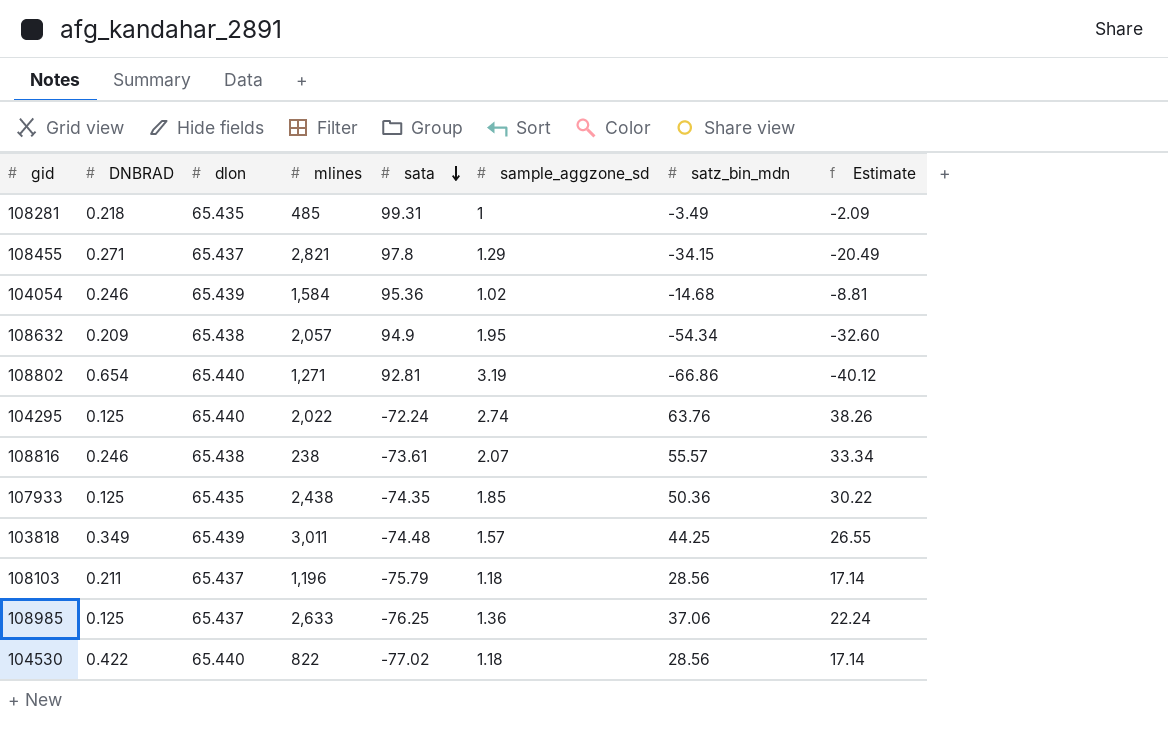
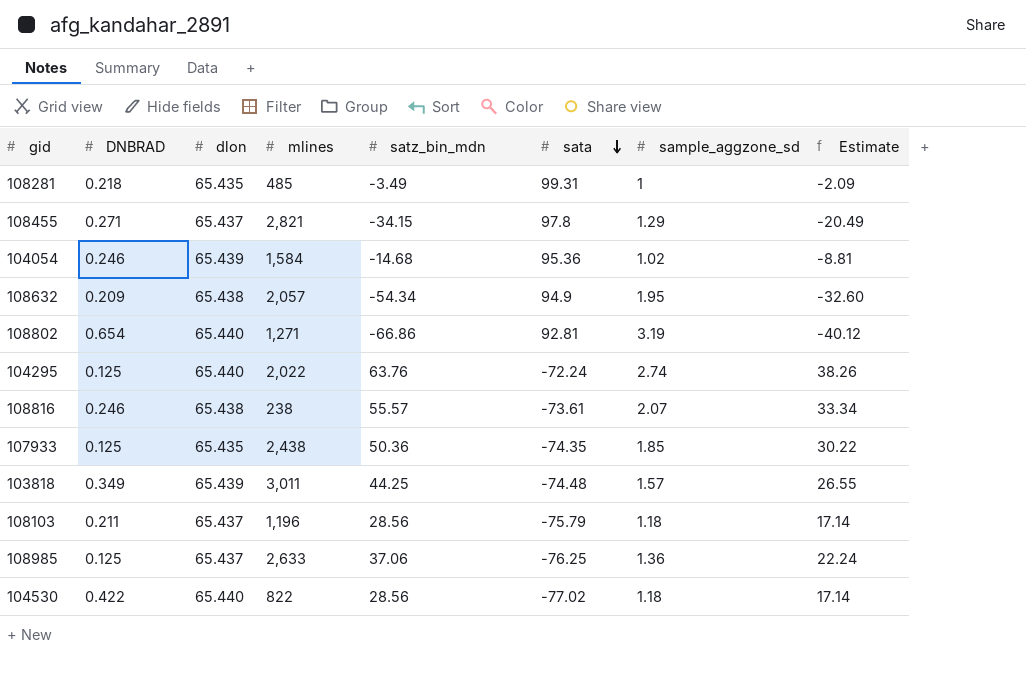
column satz_bin_mdn | position: 7 -> 5

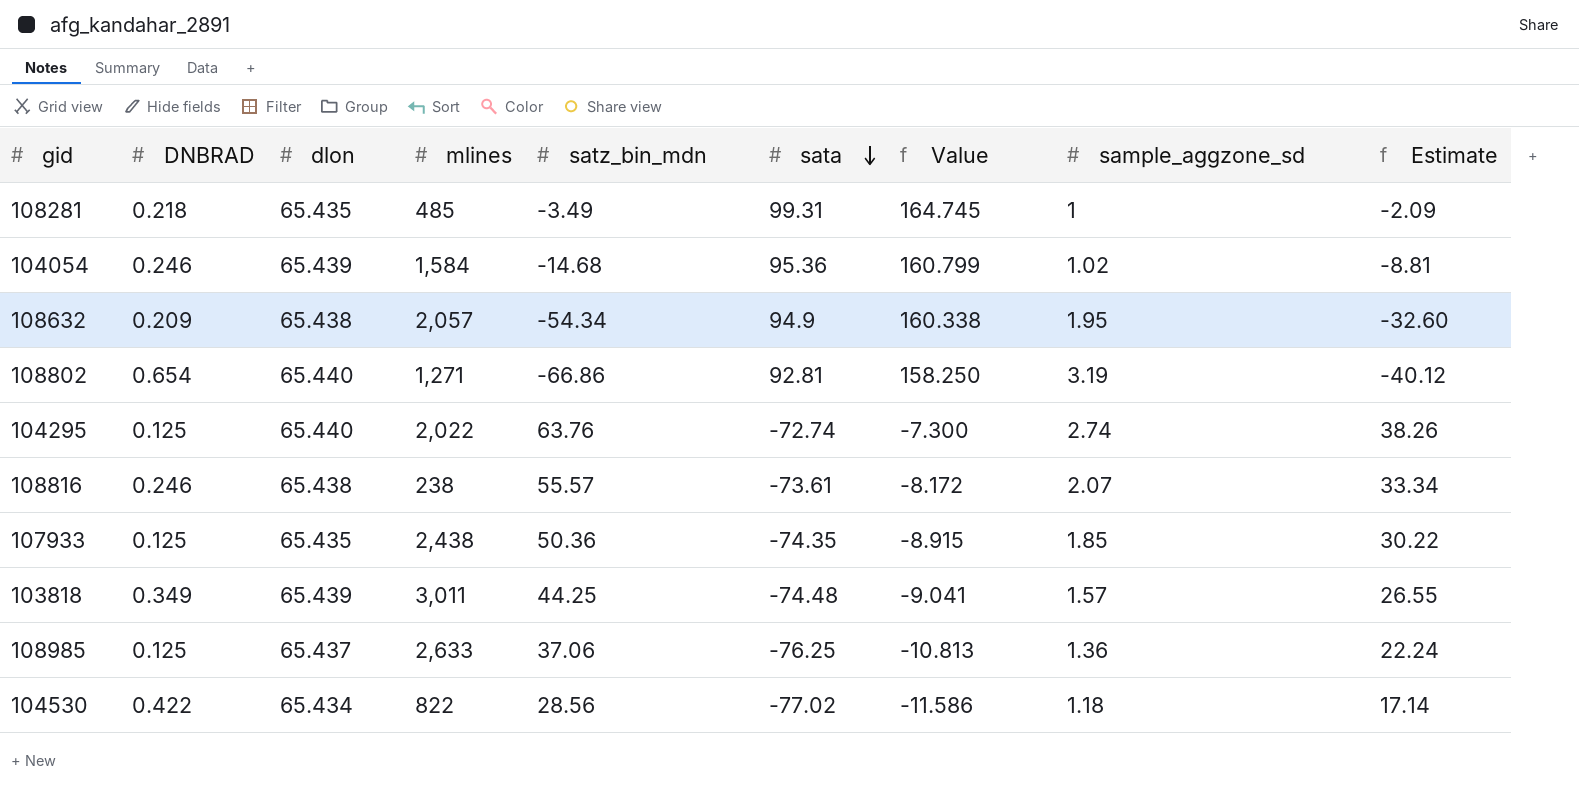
column Value | formula: none -> [dlon] + [sata]
row 108455: 0.271 | 65.437 | 2,821 | -34.15 | 97.8 | 1.29 | -20.49 -> none
row 108103: 0.211 | 65.437 | 1,196 | 28.56 | -75.79 | 1.18 | 17.14 -> none
104295 | sata: -72.24 -> -72.74
104530 | dlon: 65.440 -> 65.434

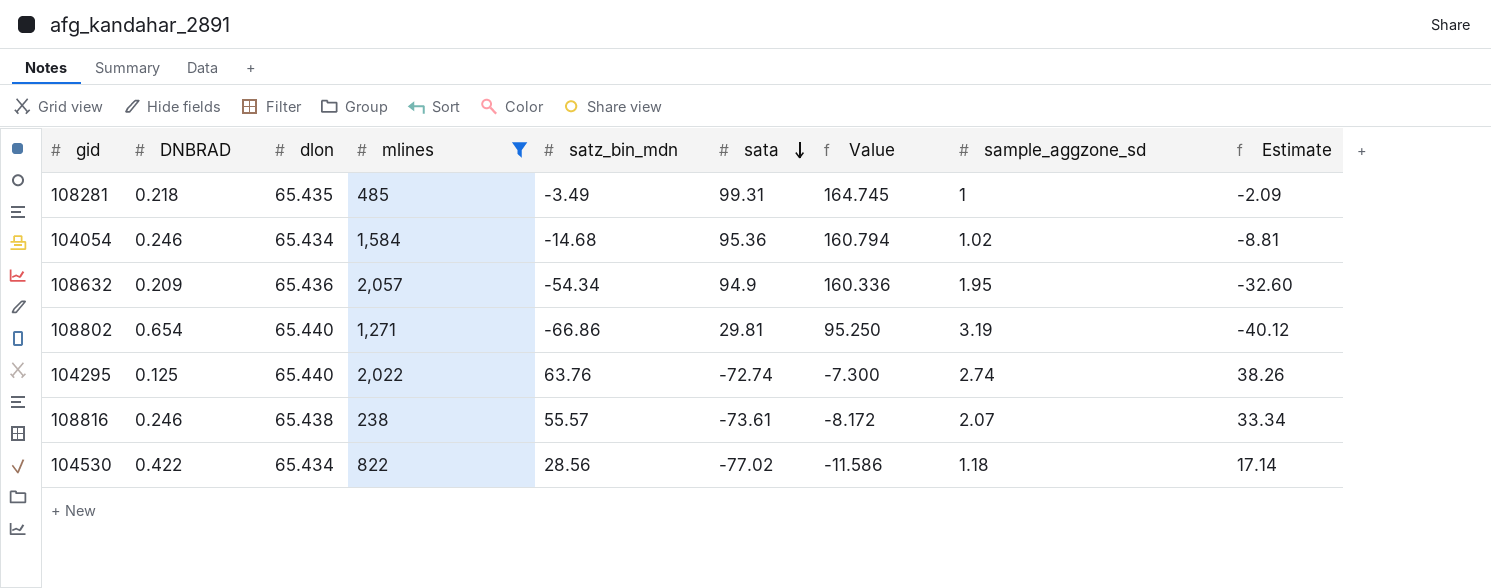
filter: none -> mlines <= 2,057
104054 | dlon: 65.439 -> 65.434
104054 | Value: 160.799 -> 160.794
108632 | dlon: 65.438 -> 65.436
108632 | Value: 160.338 -> 160.336
108802 | sata: 92.81 -> 29.81
108802 | Value: 158.250 -> 95.250

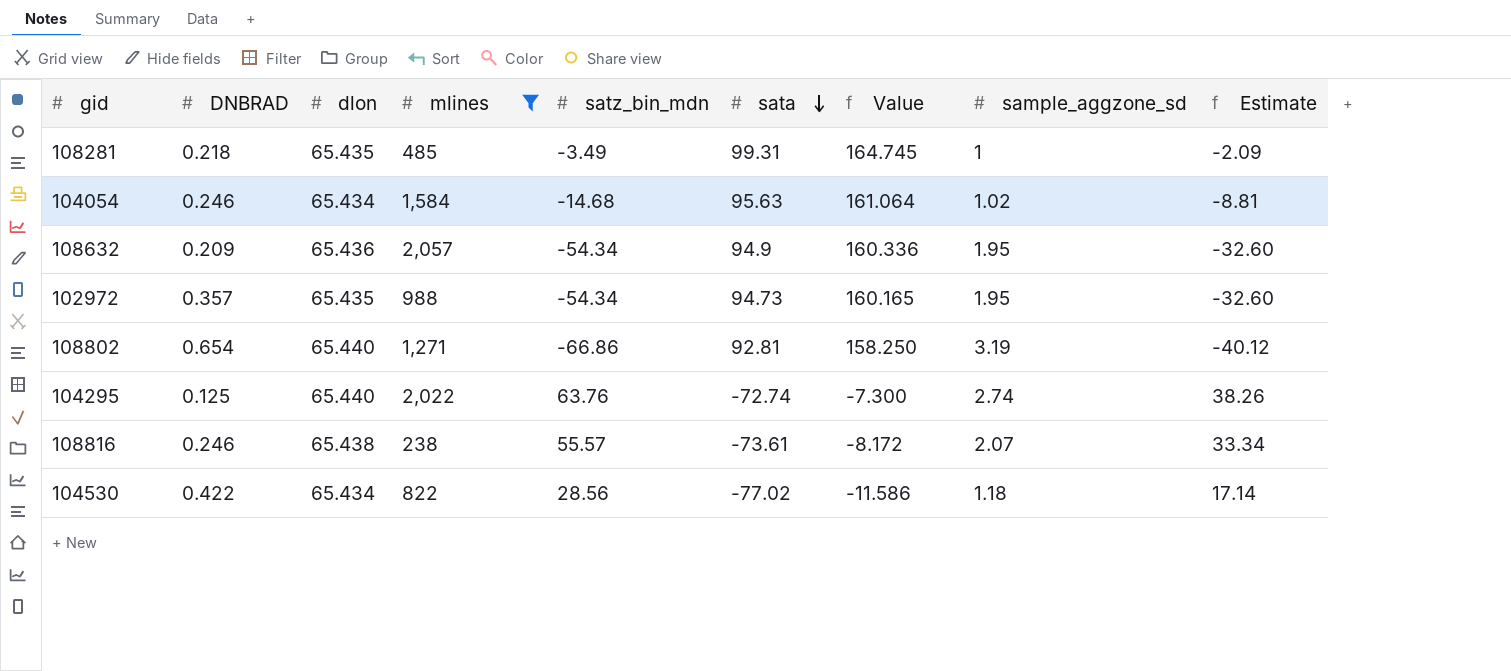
104054 | sata: 95.36 -> 95.63
104054 | Value: 160.794 -> 161.064
row 102972: none -> 0.357 | 65.435 | 988 | -54.34 | 94.73 | 160.165 | 1.95 | -32.60
108802 | sata: 29.81 -> 92.81
108802 | Value: 95.250 -> 158.250

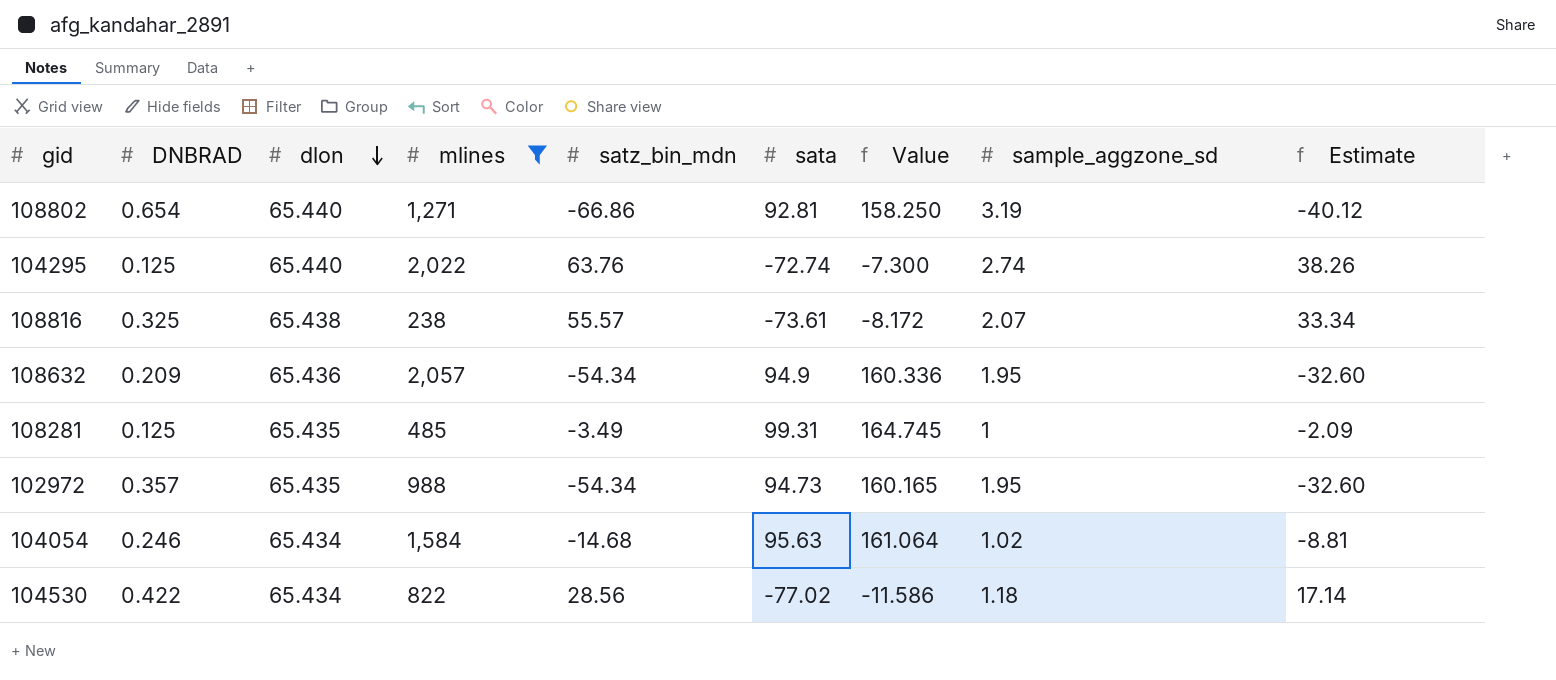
row order: sata descending -> dlon descending
108816 | DNBRAD: 0.246 -> 0.325
108281 | DNBRAD: 0.218 -> 0.125

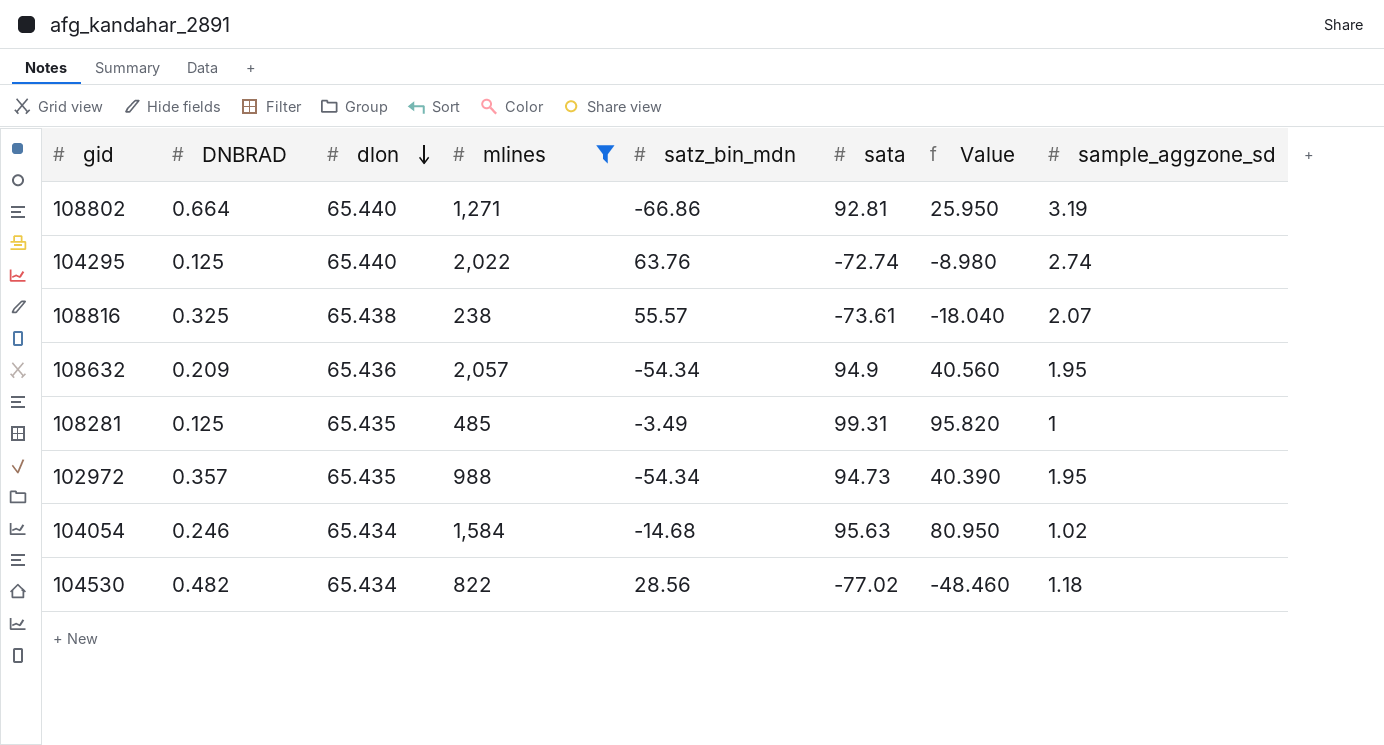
column Estimate | formula: [satz_bin_mdn] * 0.6 -> none
column Value | formula: [dlon] + [sata] -> [satz_bin_mdn] + [sata]
108802 | DNBRAD: 0.654 -> 0.664
104530 | DNBRAD: 0.422 -> 0.482

